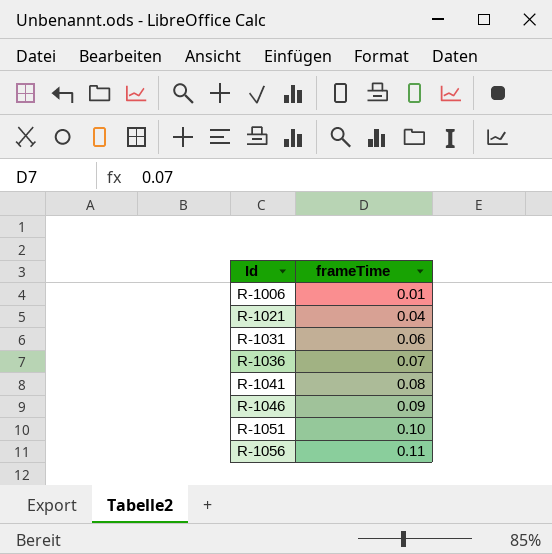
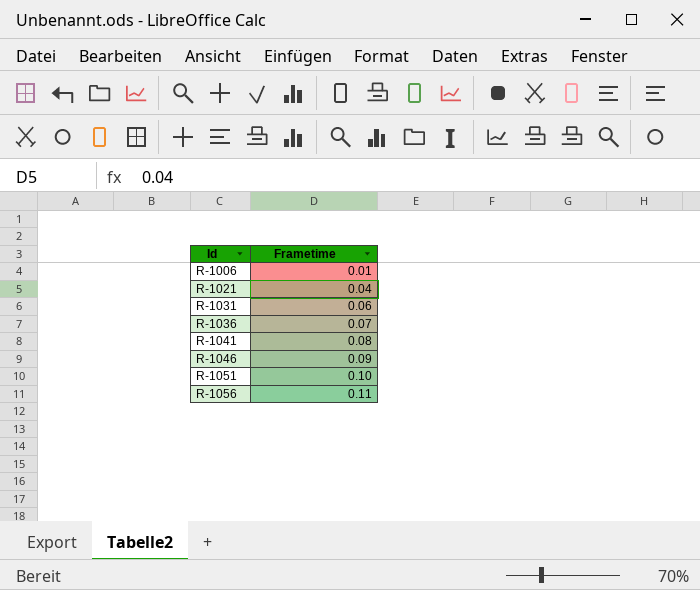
column name: frameTime -> Frametime

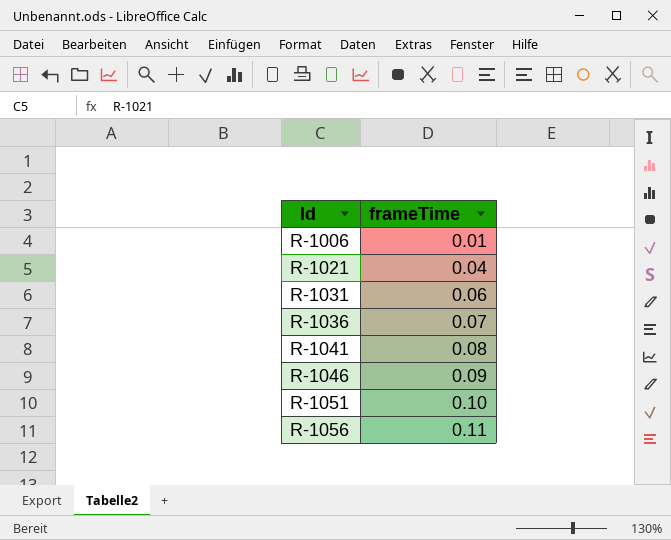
column name: Frametime -> frameTime

